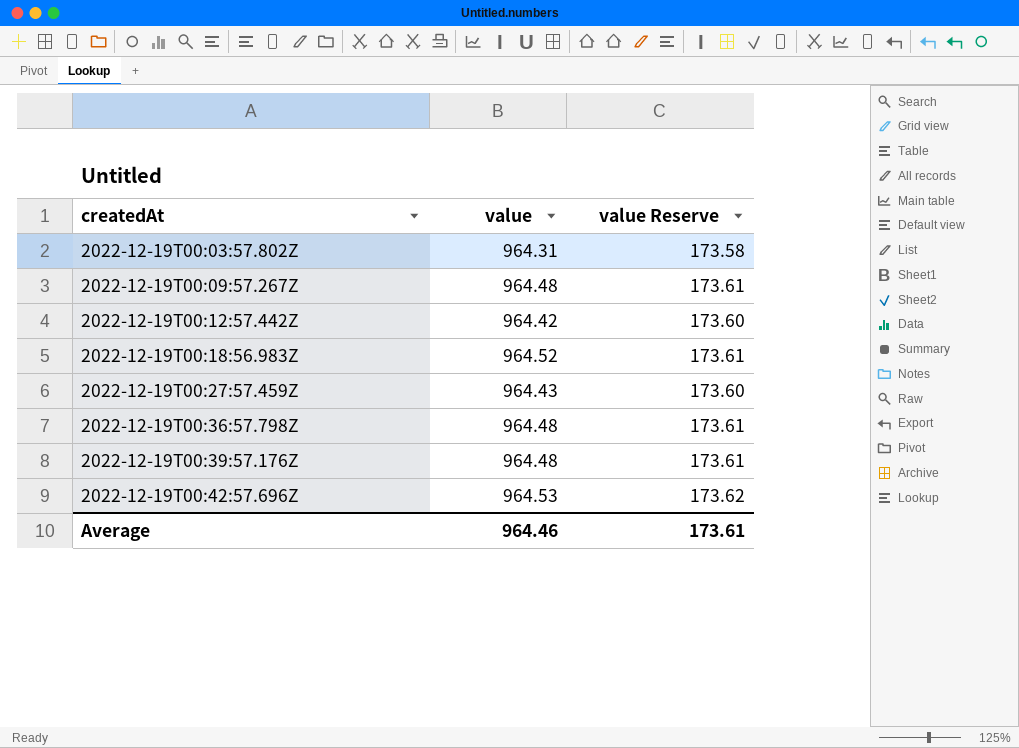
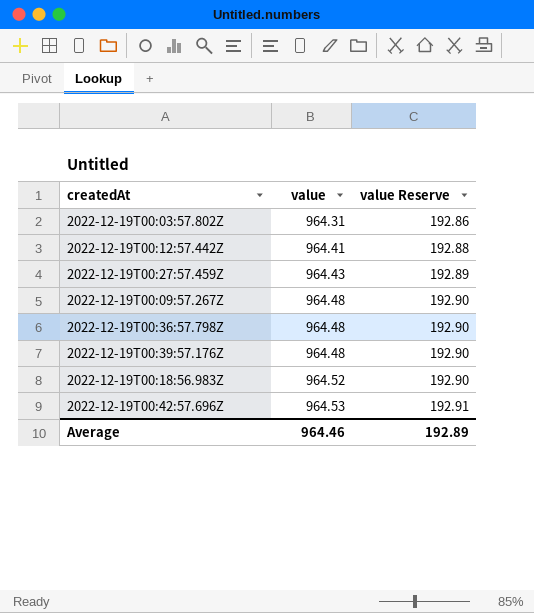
row order: createdAt ascending -> value ascending
column value Reserve | formula: [value] * 0.18 -> [value] * 0.2
2022-12-19T00:12:57.442Z | value: 964.42 -> 964.41
Average | value Reserve: 173.61 -> 192.89

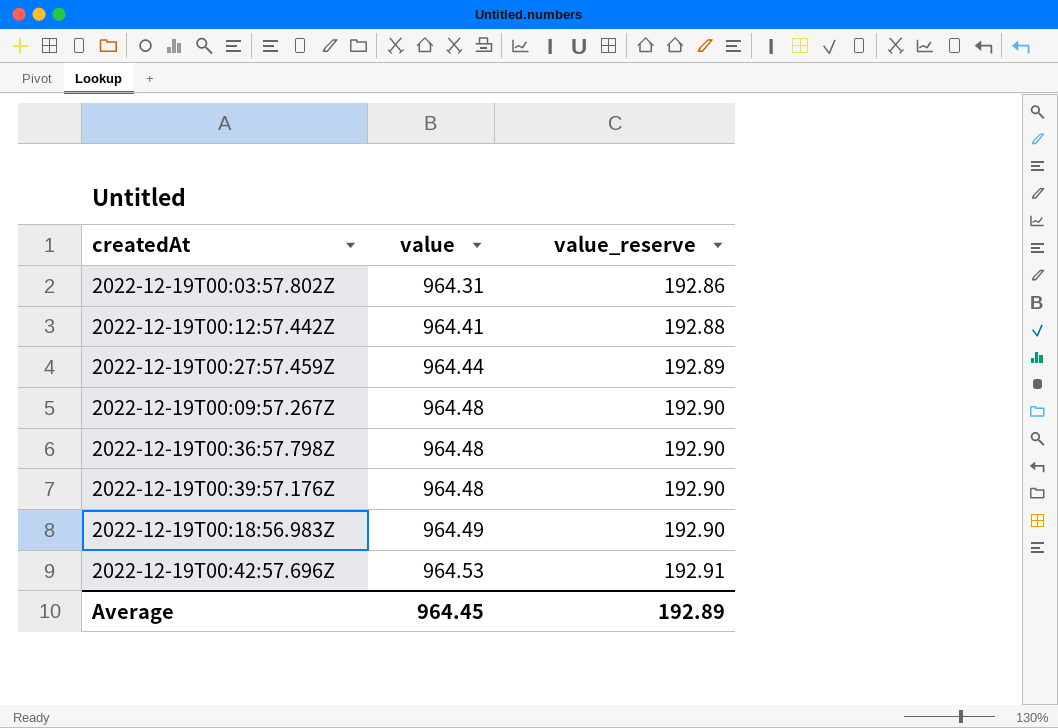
column name: value Reserve -> value_reserve
2022-12-19T00:27:57.459Z | value: 964.43 -> 964.44
2022-12-19T00:18:56.983Z | value: 964.52 -> 964.49
Average | value: 964.46 -> 964.45

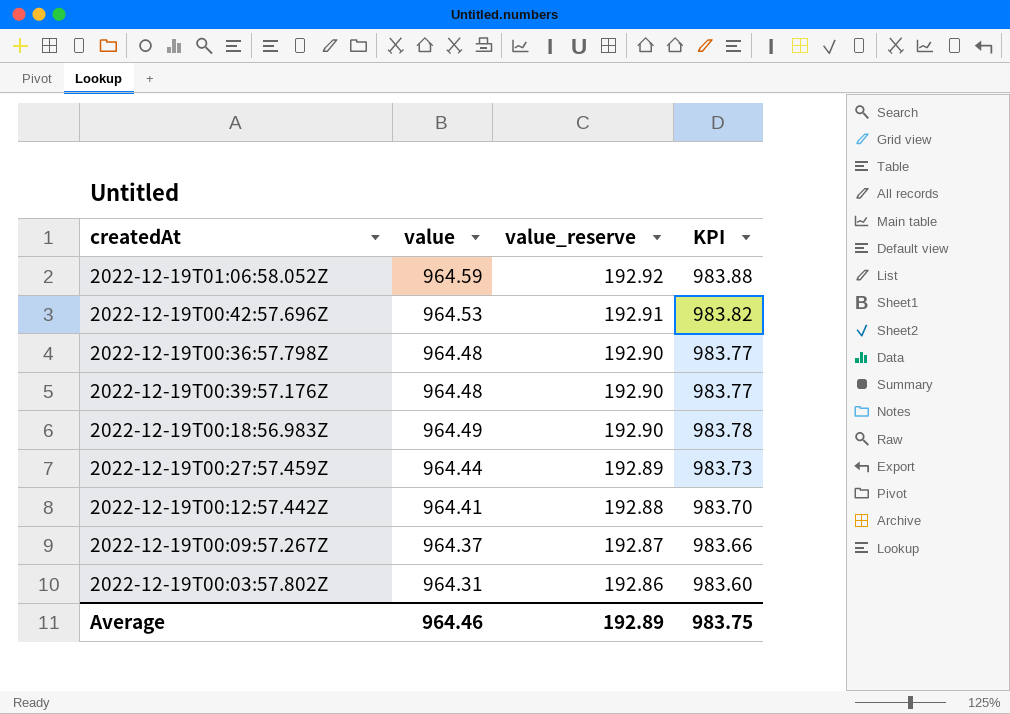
row order: value ascending -> value_reserve descending
column KPI | formula: none -> [value] * 1.02
row 2022-12-19T01:06:58.052Z: none -> 964.59 | 192.92 | 983.88
2022-12-19T00:09:57.267Z | value: 964.48 -> 964.37
2022-12-19T00:09:57.267Z | value_reserve: 192.90 -> 192.87
Average | value: 964.45 -> 964.46

